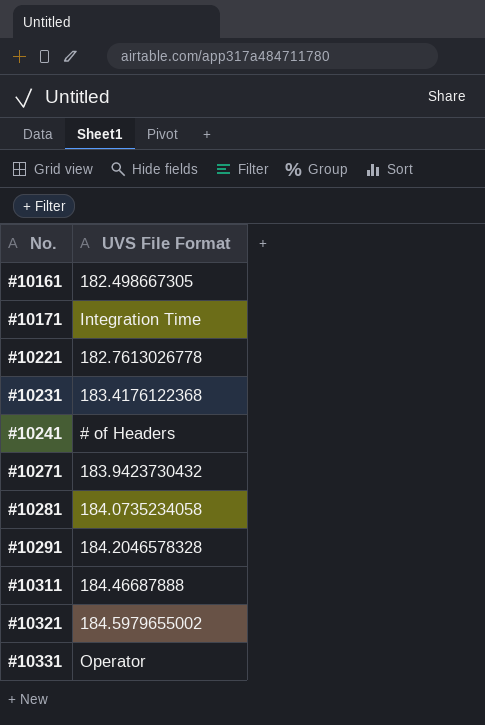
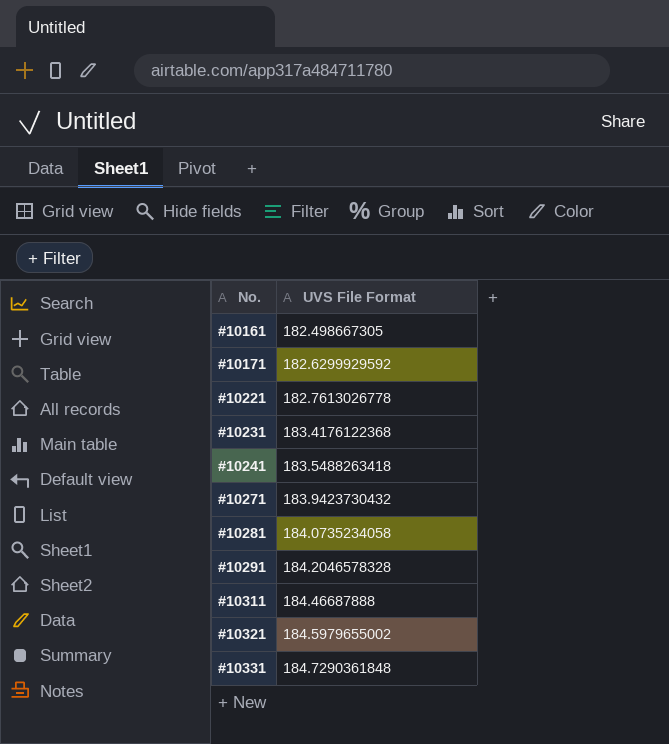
#10171 | UVS File Format: Integration Time -> 182.6299929592
#10241 | UVS File Format: # of Headers -> 183.5488263418
#10331 | UVS File Format: Operator -> 184.7290361848

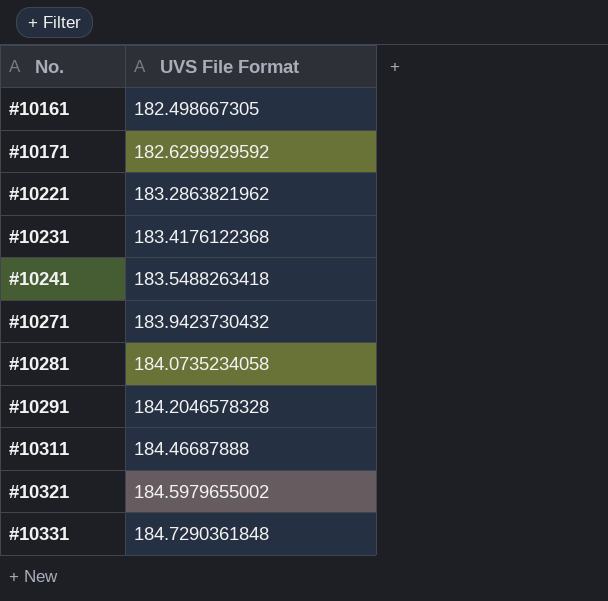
#10221 | UVS File Format: 182.7613026778 -> 183.2863821962

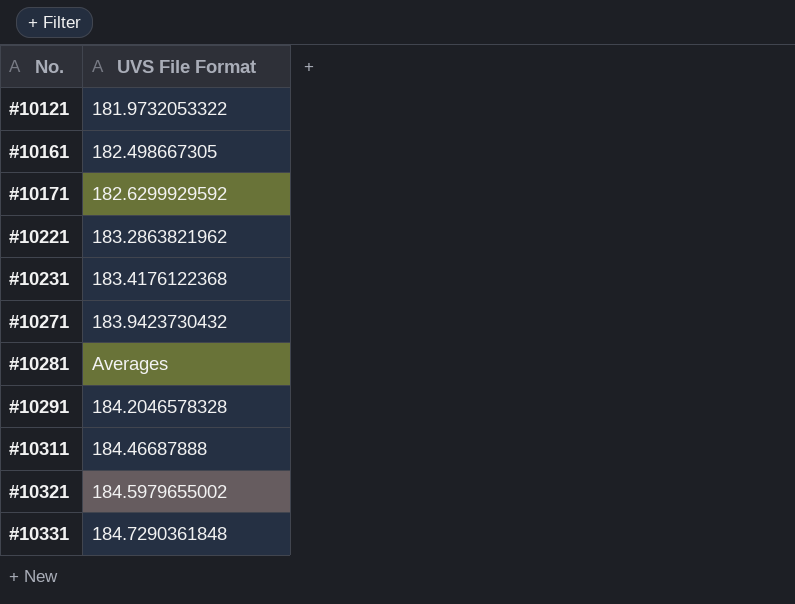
row #10241: 183.5488263418 -> none
row #10121: none -> 181.9732053322
#10281 | UVS File Format: 184.0735234058 -> Averages

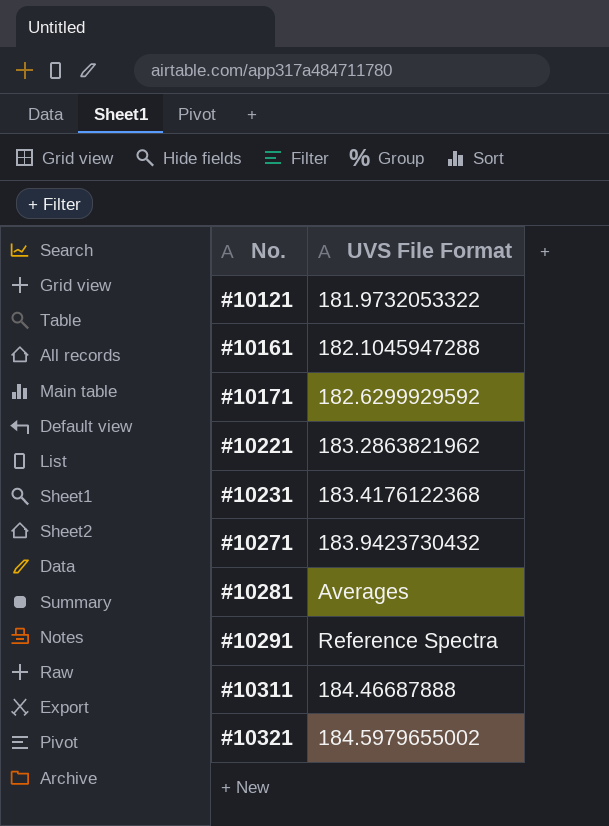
row #10331: 184.7290361848 -> none
#10161 | UVS File Format: 182.498667305 -> 182.1045947288
#10291 | UVS File Format: 184.2046578328 -> Reference Spectra

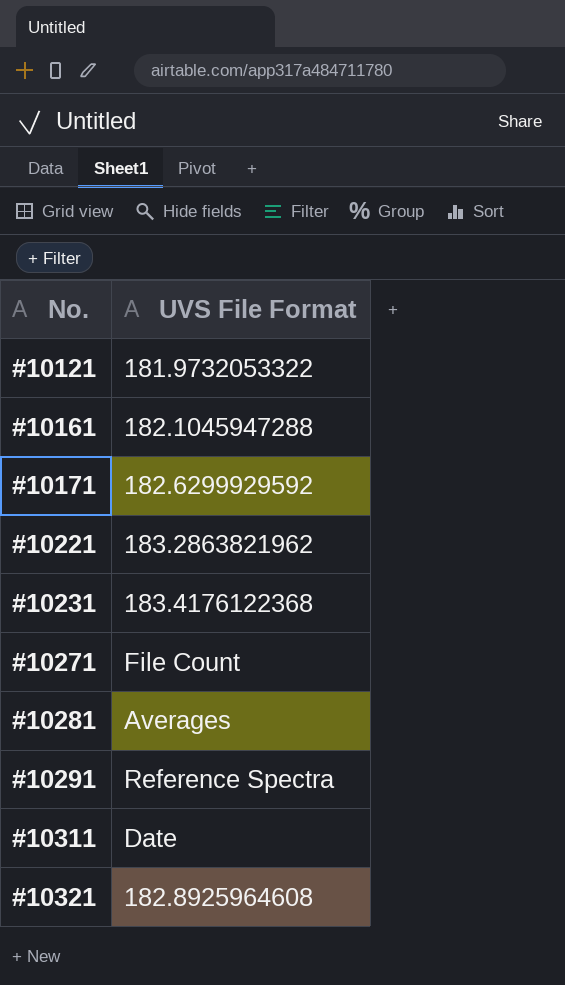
#10271 | UVS File Format: 183.9423730432 -> File Count
#10311 | UVS File Format: 184.46687888 -> Date
#10321 | UVS File Format: 184.5979655002 -> 182.8925964608

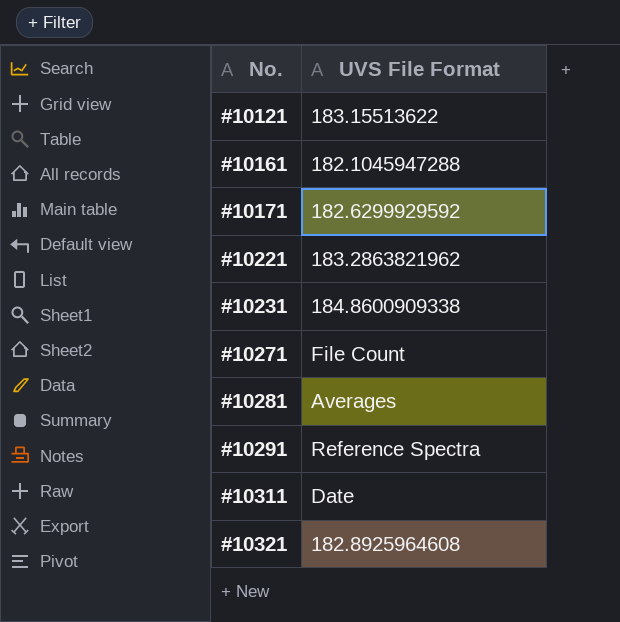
#10121 | UVS File Format: 181.9732053322 -> 183.15513622
#10231 | UVS File Format: 183.4176122368 -> 184.8600909338

